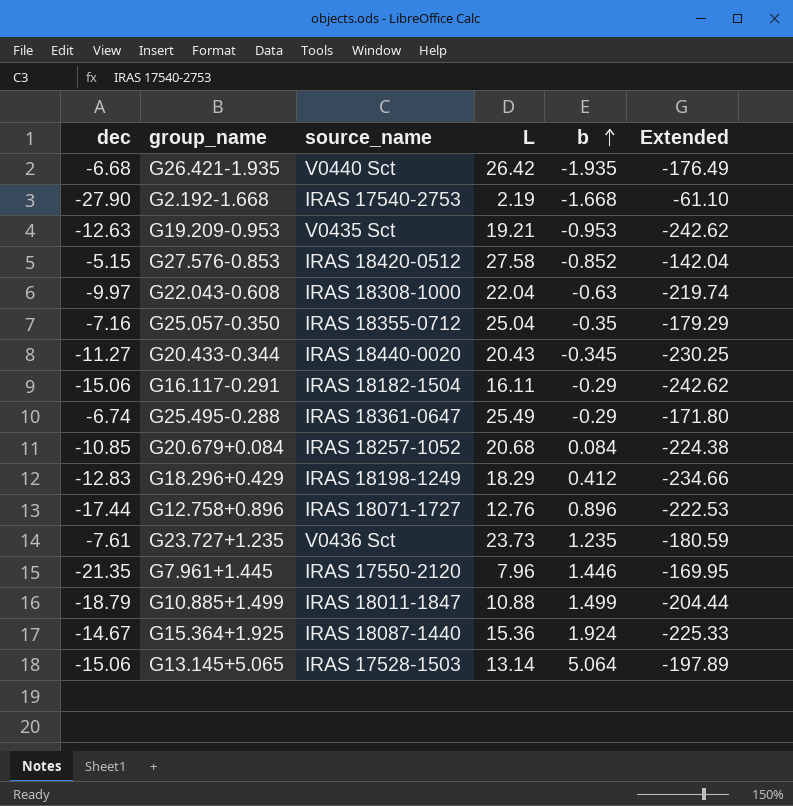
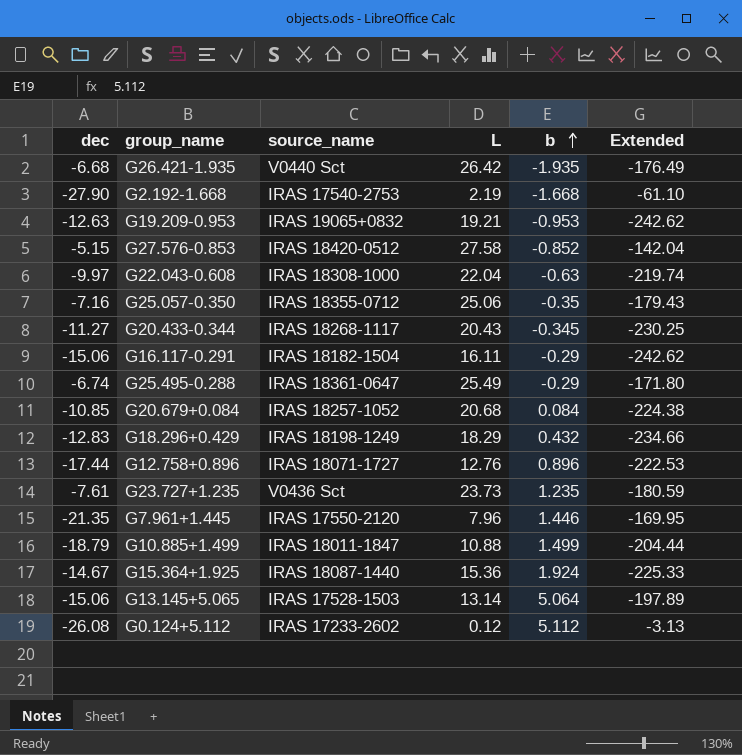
G19.209-0.953 | source_name: V0435 Sct -> IRAS 19065+0832
G25.057-0.350 | L: 25.04 -> 25.06
G25.057-0.350 | Extended: -179.29 -> -179.43
G20.433-0.344 | source_name: IRAS 18440-0020 -> IRAS 18268-1117
G18.296+0.429 | b: 0.412 -> 0.432
row G0.124+5.112: none -> -26.08 | IRAS 17233-2602 | 0.12 | 5.112 | -3.13

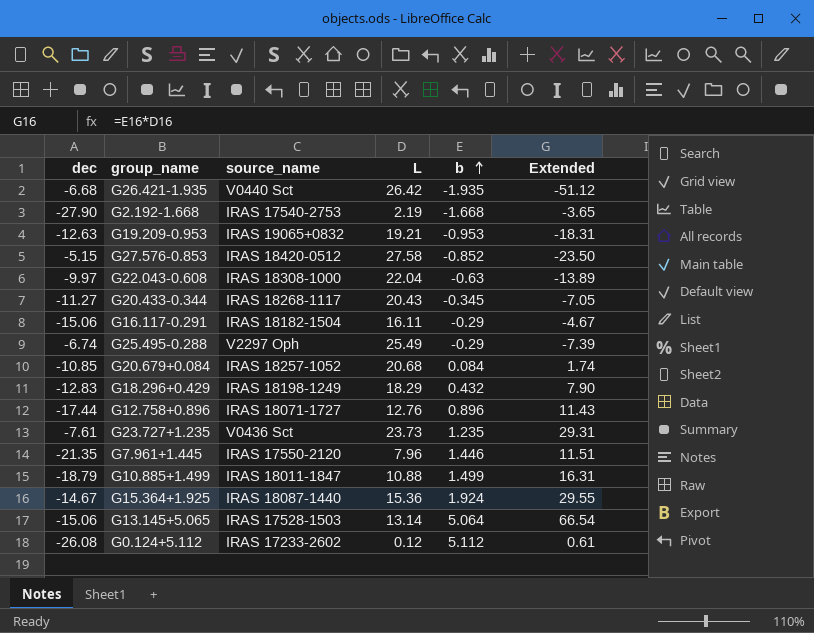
column Extended | formula: [dec] * [L] -> [L] * [b]
row G25.057-0.350: -7.16 | IRAS 18355-0712 | 25.06 | -0.35 | -179.43 -> none
G25.495-0.288 | source_name: IRAS 18361-0647 -> V2297 Oph

